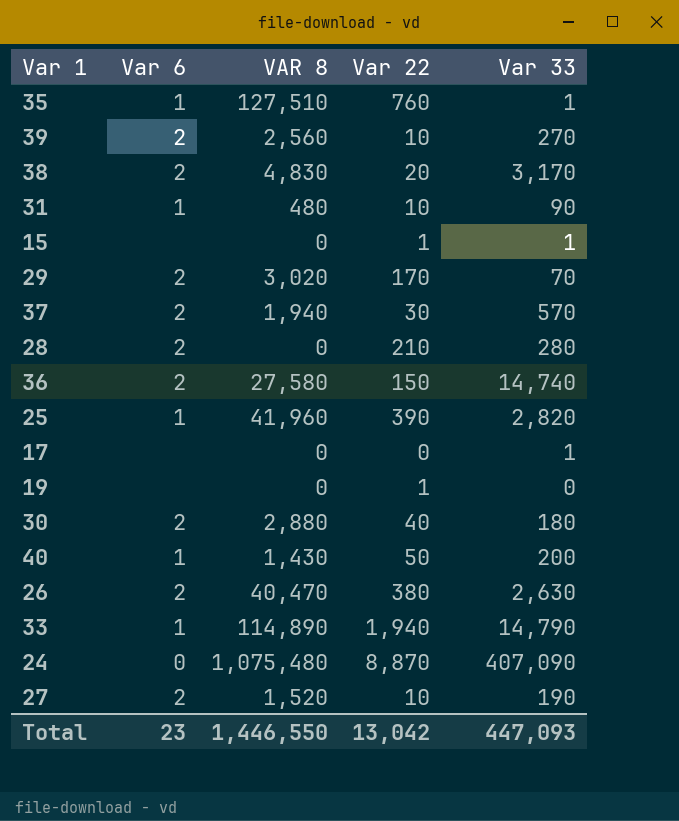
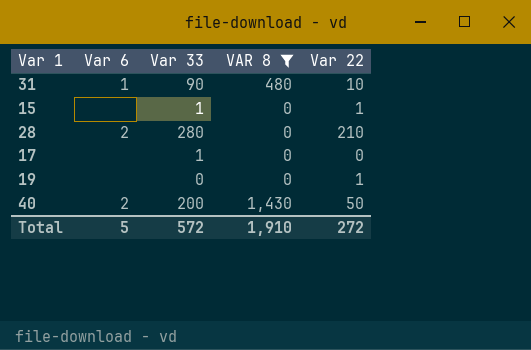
filter: none -> VAR 8 <= 1,430
column Var 33 | position: 5 -> 3
40 | Var 6: 1 -> 2
Total | Var 6: 23 -> 5
Total | Var 33: 447,093 -> 572
Total | VAR 8: 1,446,550 -> 1,910
Total | Var 22: 13,042 -> 272

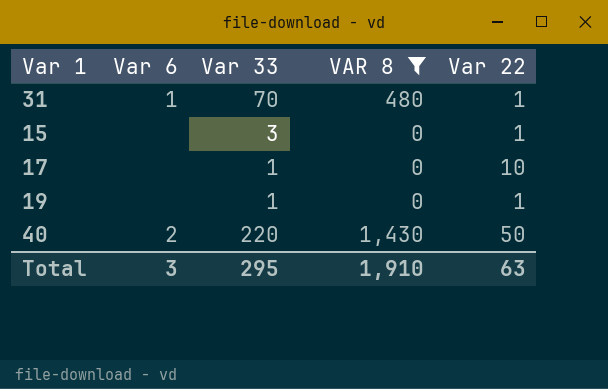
row 28: 2 | 280 | 0 | 210 -> none
31 | Var 33: 90 -> 70
31 | Var 22: 10 -> 1
15 | Var 33: 1 -> 3
17 | Var 22: 0 -> 10
19 | Var 33: 0 -> 1
40 | Var 33: 200 -> 220
Total | Var 6: 5 -> 3
Total | Var 33: 572 -> 295
Total | Var 22: 272 -> 63

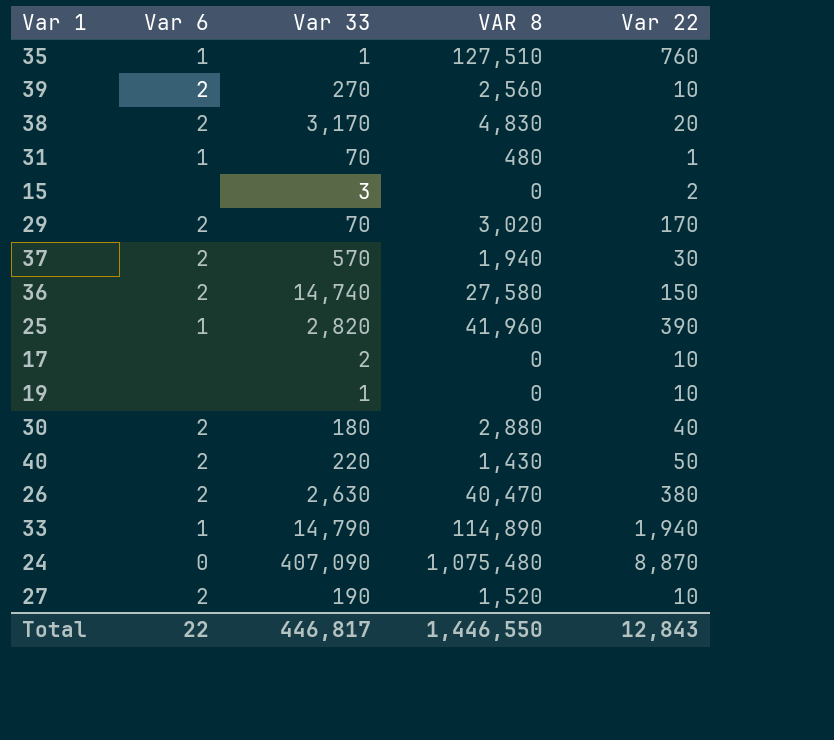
filter: VAR 8 <= 1,430 -> none
15 | Var 22: 1 -> 2
17 | Var 33: 1 -> 2
19 | Var 22: 1 -> 10
Total | Var 6: 3 -> 22
Total | Var 33: 295 -> 446,817
Total | VAR 8: 1,910 -> 1,446,550
Total | Var 22: 63 -> 12,843

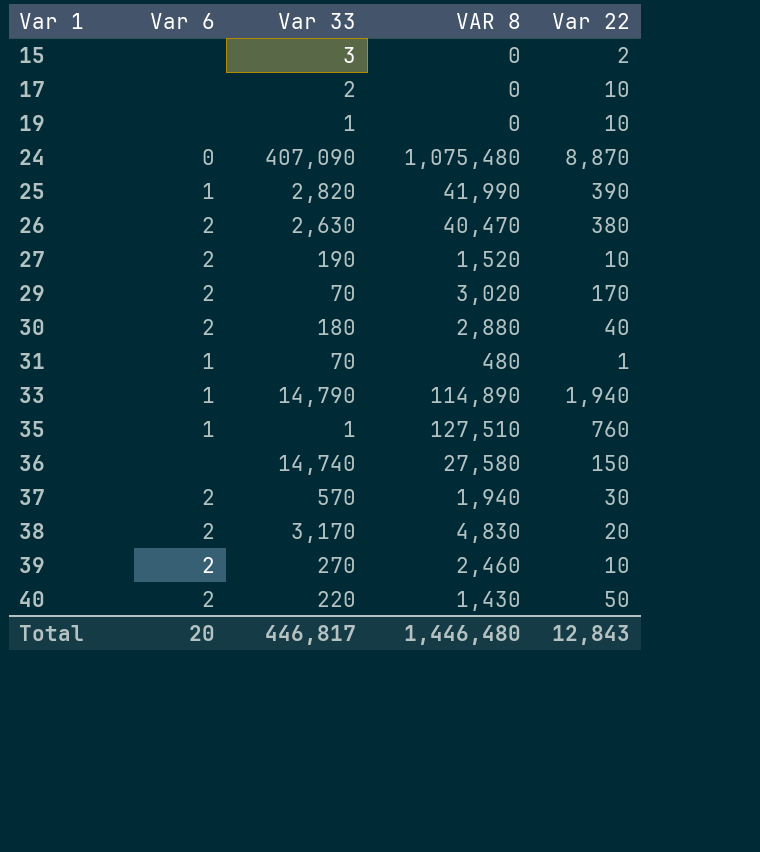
row order: none -> Var 1 ascending
25 | VAR 8: 41,960 -> 41,990
36 | Var 6: 2 -> none
39 | VAR 8: 2,560 -> 2,460
Total | Var 6: 22 -> 20
Total | VAR 8: 1,446,550 -> 1,446,480

